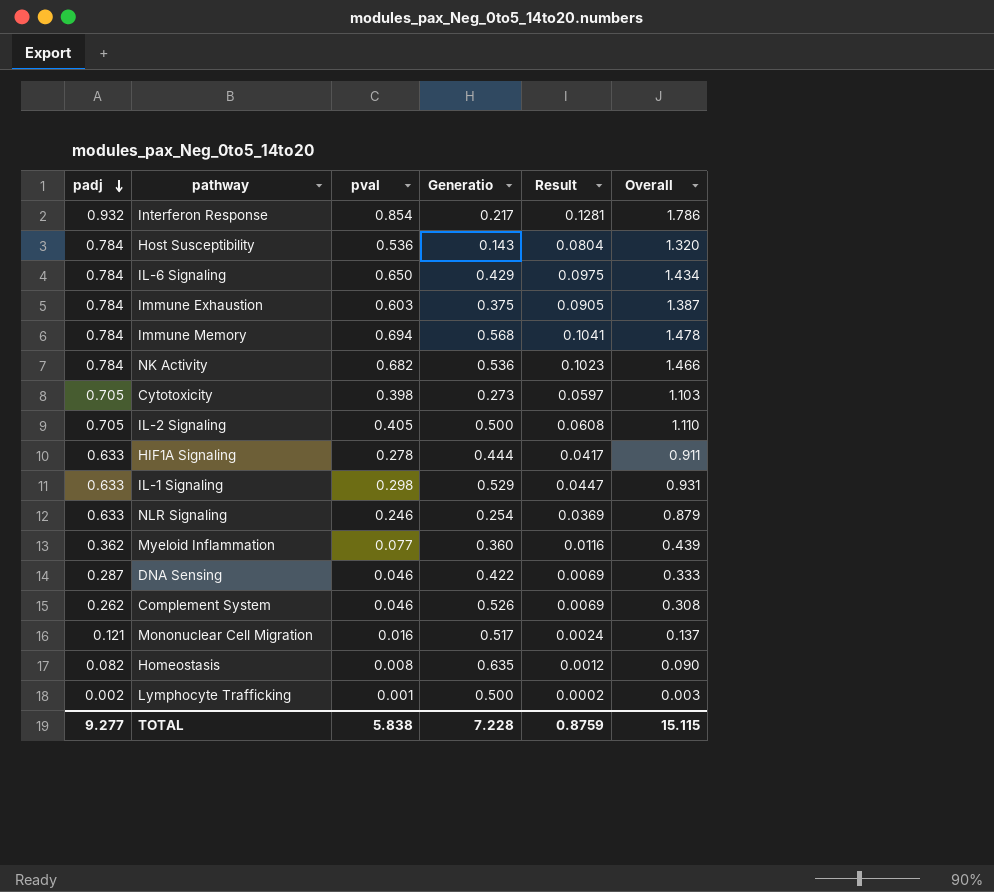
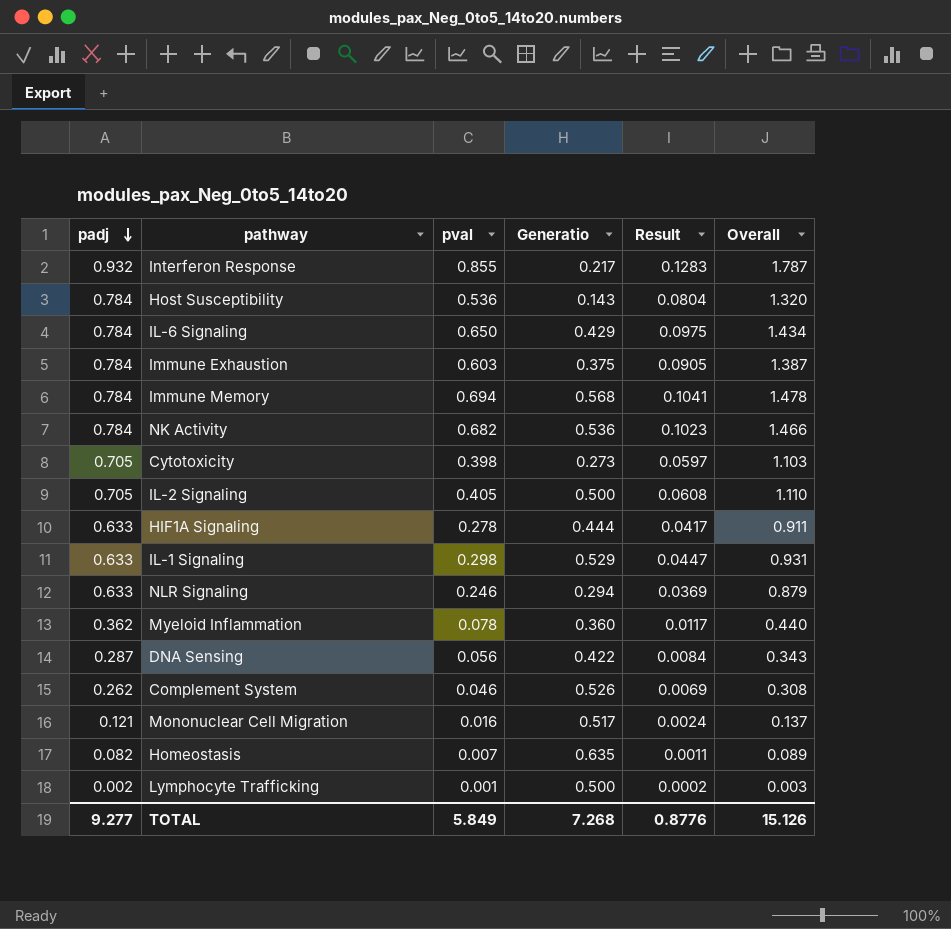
Interferon Response | pval: 0.854 -> 0.855
Interferon Response | Result: 0.1281 -> 0.1283
Interferon Response | Overall: 1.786 -> 1.787
NLR Signaling | Generatio: 0.254 -> 0.294
Myeloid Inflammation | pval: 0.077 -> 0.078
Myeloid Inflammation | Result: 0.0116 -> 0.0117
Myeloid Inflammation | Overall: 0.439 -> 0.440
DNA Sensing | pval: 0.046 -> 0.056
DNA Sensing | Result: 0.0069 -> 0.0084
DNA Sensing | Overall: 0.333 -> 0.343
Homeostasis | pval: 0.008 -> 0.007
Homeostasis | Result: 0.0012 -> 0.0011
Homeostasis | Overall: 0.090 -> 0.089
TOTAL | pval: 5.838 -> 5.849
TOTAL | Generatio: 7.228 -> 7.268
TOTAL | Result: 0.8759 -> 0.8776
TOTAL | Overall: 15.115 -> 15.126

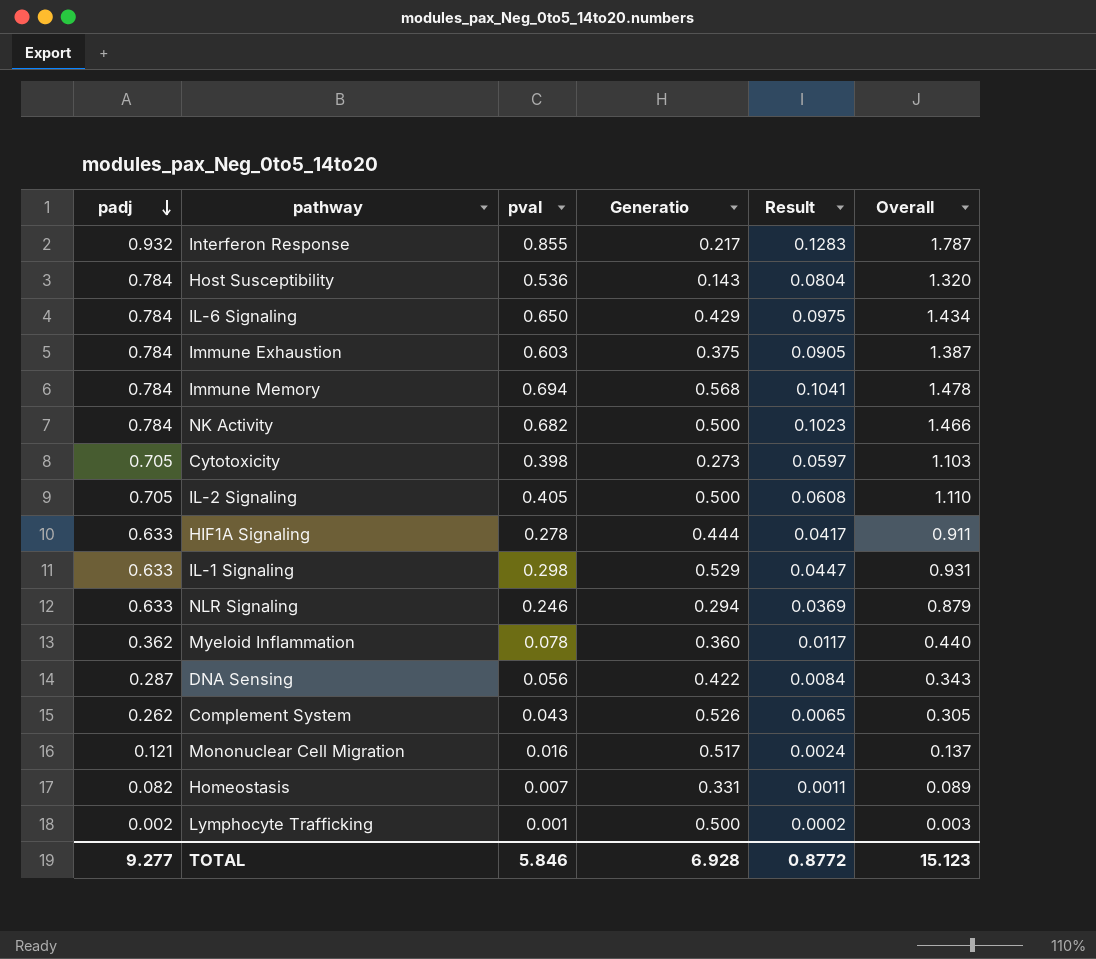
NK Activity | Generatio: 0.536 -> 0.500
Complement System | pval: 0.046 -> 0.043
Complement System | Result: 0.0069 -> 0.0065
Complement System | Overall: 0.308 -> 0.305
Homeostasis | Generatio: 0.635 -> 0.331
TOTAL | pval: 5.849 -> 5.846
TOTAL | Generatio: 7.268 -> 6.928
TOTAL | Result: 0.8776 -> 0.8772
TOTAL | Overall: 15.126 -> 15.123

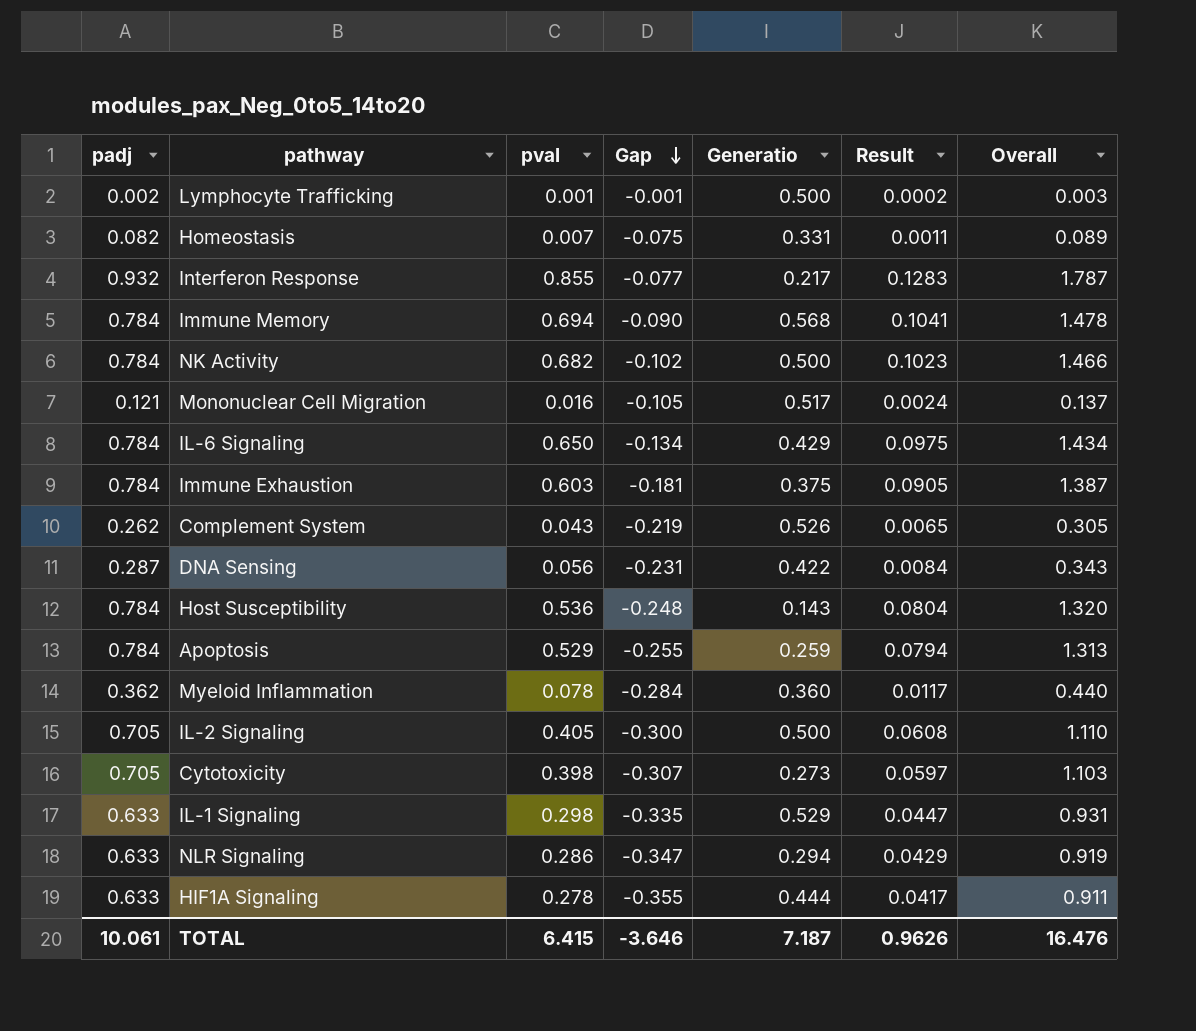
row order: padj descending -> Gap descending
column Gap | formula: none -> [pval] - [padj]
row Apoptosis: none -> 0.784 | 0.529 | -0.255 | 0.259 | 0.0794 | 1.313
NLR Signaling | pval: 0.246 -> 0.286
NLR Signaling | Result: 0.0369 -> 0.0429
NLR Signaling | Overall: 0.879 -> 0.919
TOTAL | padj: 9.277 -> 10.061
TOTAL | pval: 5.846 -> 6.415
TOTAL | Generatio: 6.928 -> 7.187
TOTAL | Result: 0.8772 -> 0.9626
TOTAL | Overall: 15.123 -> 16.476

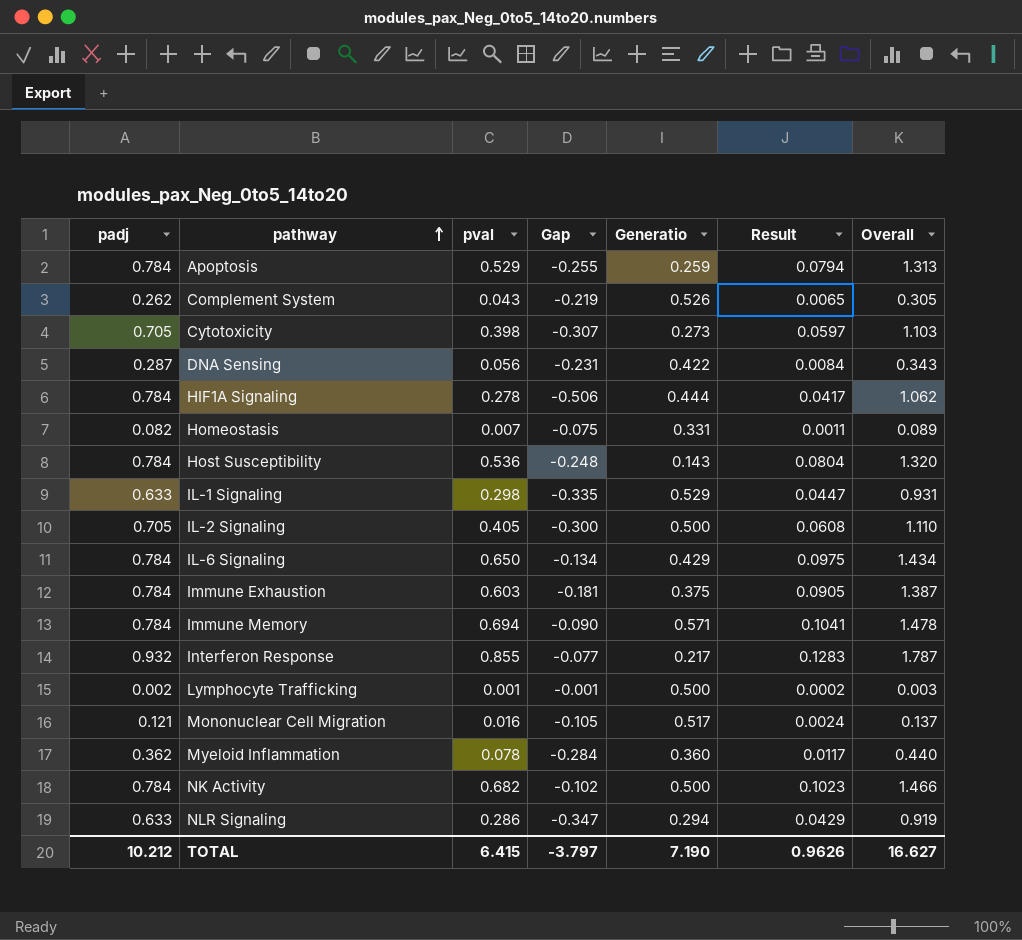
row order: Gap descending -> pathway ascending
HIF1A Signaling | padj: 0.633 -> 0.784
HIF1A Signaling | Gap: -0.355 -> -0.506
HIF1A Signaling | Overall: 0.911 -> 1.062
Immune Memory | Generatio: 0.568 -> 0.571
TOTAL | padj: 10.061 -> 10.212
TOTAL | Gap: -3.646 -> -3.797
TOTAL | Generatio: 7.187 -> 7.190
TOTAL | Overall: 16.476 -> 16.627

